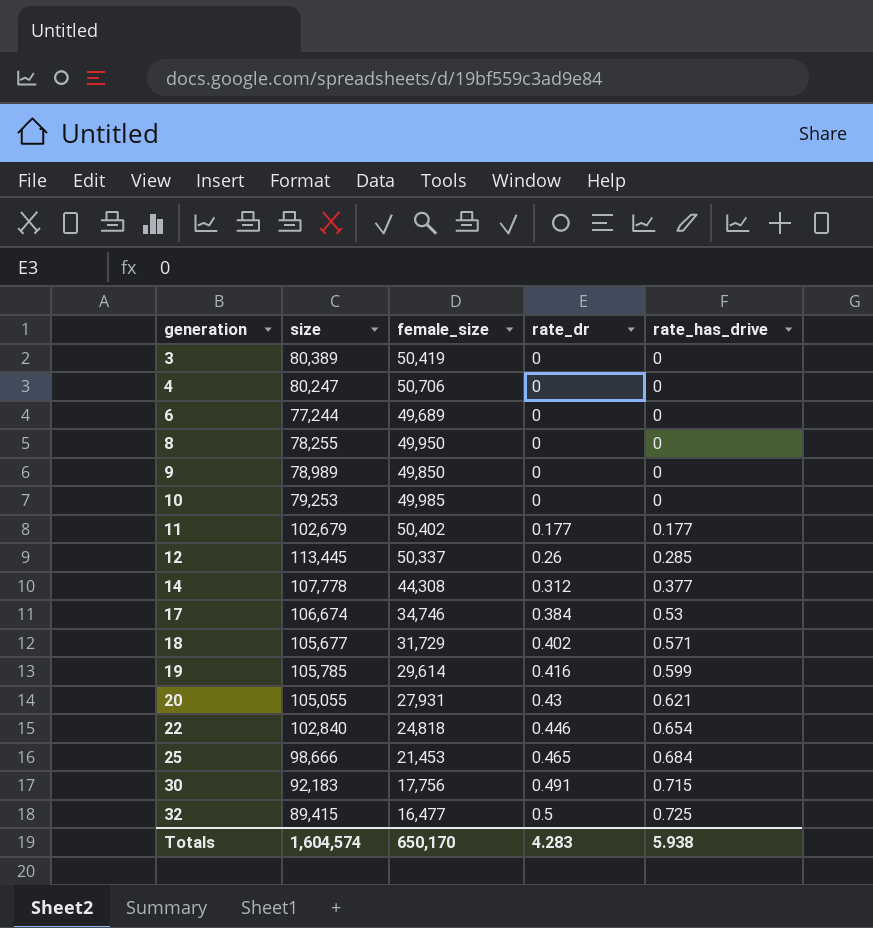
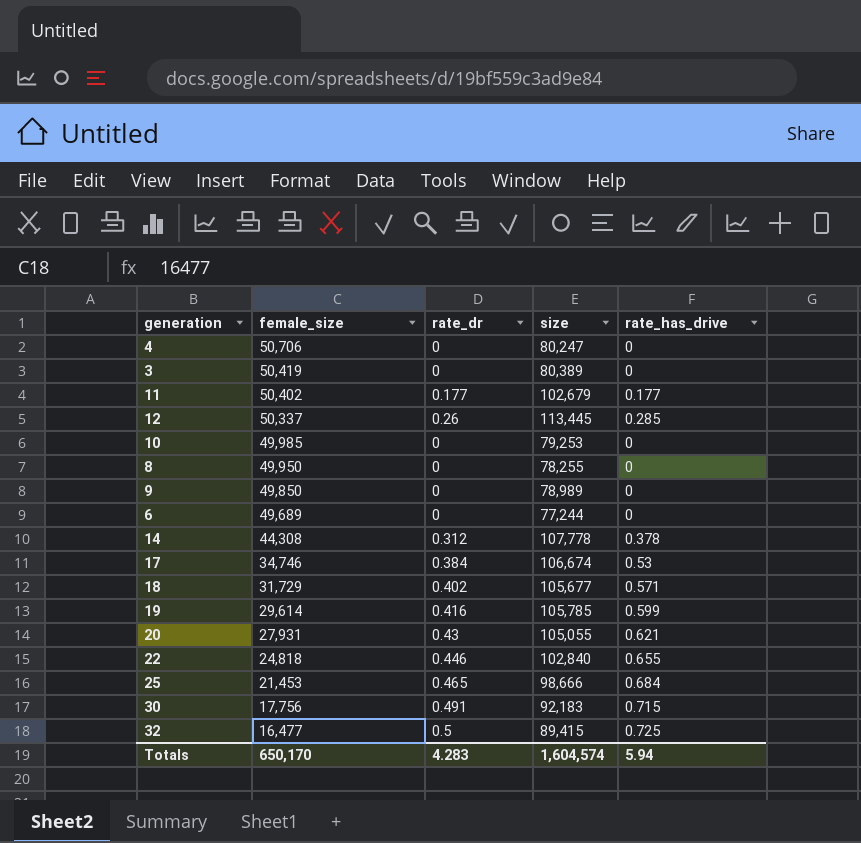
row order: generation ascending -> female_size descending
column size | position: 2 -> 4
14 | rate_has_drive: 0.377 -> 0.378
22 | rate_has_drive: 0.654 -> 0.655
Totals | rate_has_drive: 5.938 -> 5.94

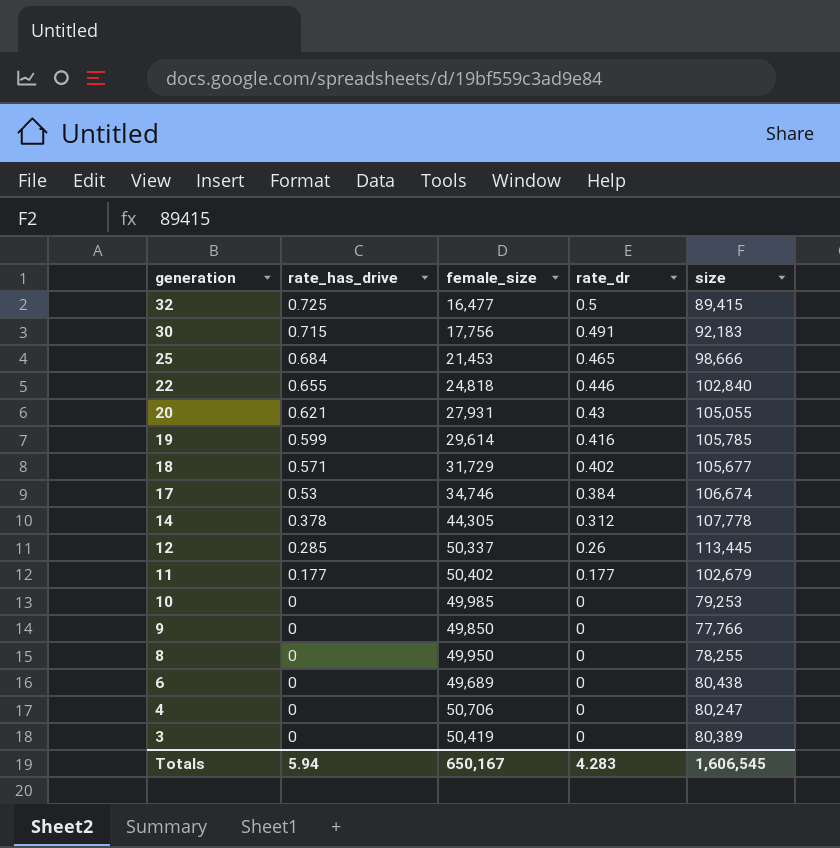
row order: female_size descending -> generation descending
column rate_has_drive | position: 5 -> 2
14 | female_size: 44,308 -> 44,305
9 | size: 78,989 -> 77,766
6 | size: 77,244 -> 80,438
Totals | female_size: 650,170 -> 650,167
Totals | size: 1,604,574 -> 1,606,545

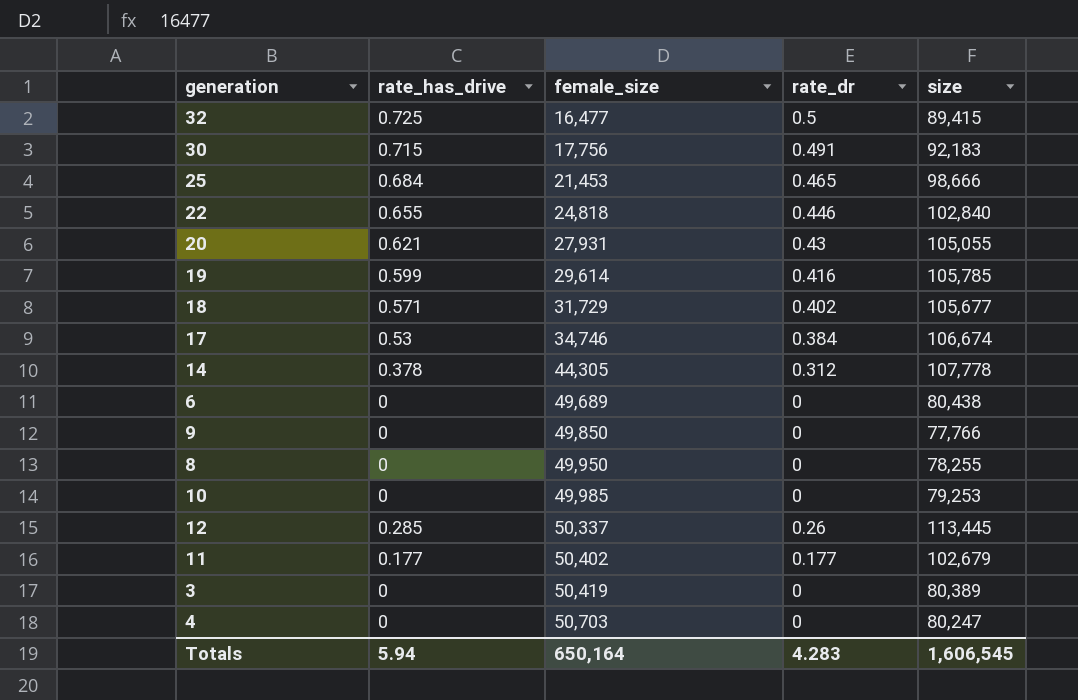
row order: generation descending -> female_size ascending
4 | female_size: 50,706 -> 50,703
Totals | female_size: 650,167 -> 650,164

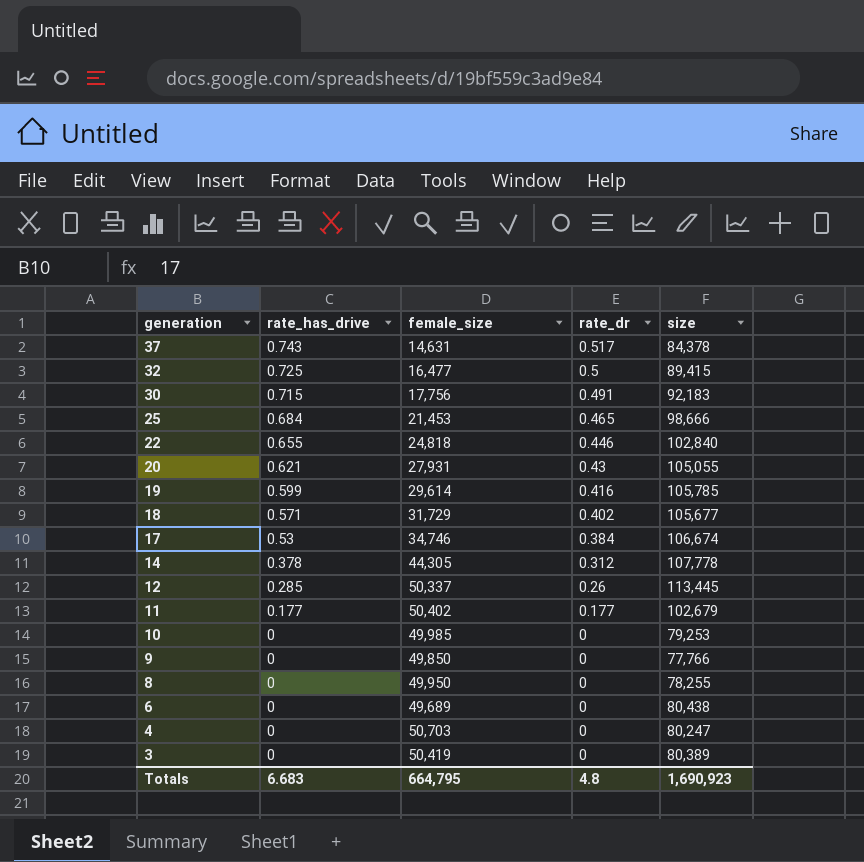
row order: female_size ascending -> generation descending
row 37: none -> 0.743 | 14,631 | 0.517 | 84,378
Totals | rate_has_drive: 5.94 -> 6.683
Totals | female_size: 650,164 -> 664,795
Totals | rate_dr: 4.283 -> 4.8
Totals | size: 1,606,545 -> 1,690,923

